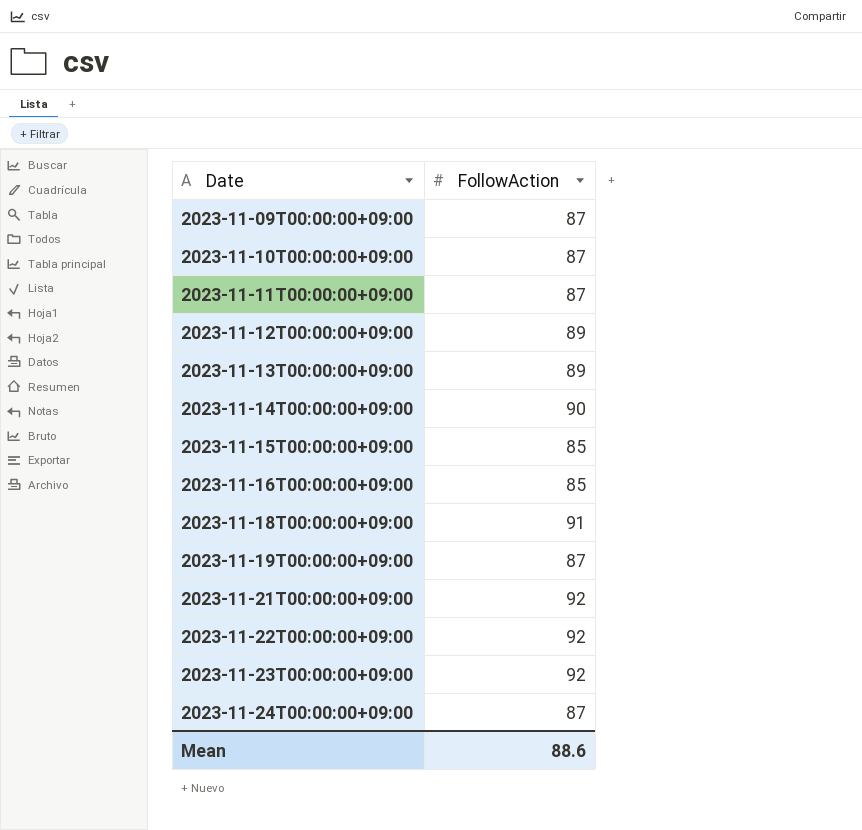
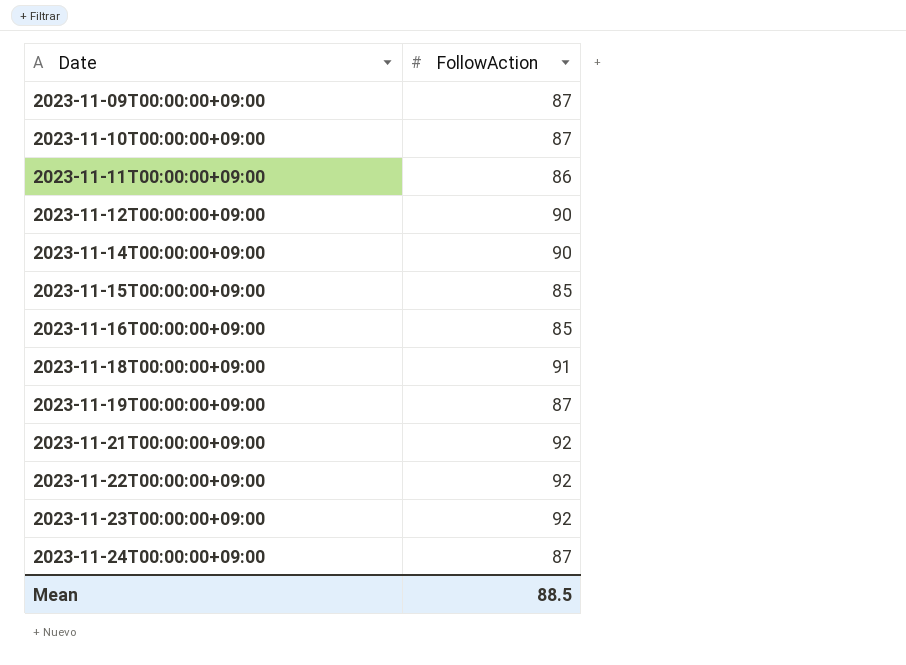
row 2023-11-13T00:00:00+09:00: 89 -> none
2023-11-11T00:00:00+09:00 | FollowAction: 87 -> 86
2023-11-12T00:00:00+09:00 | FollowAction: 89 -> 90
Mean | FollowAction: 88.6 -> 88.5

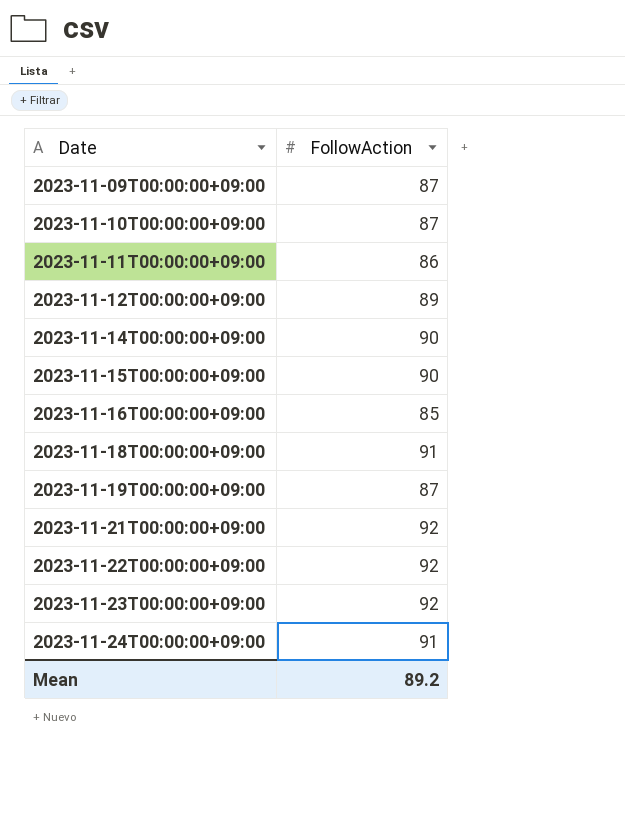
2023-11-12T00:00:00+09:00 | FollowAction: 90 -> 89
2023-11-15T00:00:00+09:00 | FollowAction: 85 -> 90
2023-11-24T00:00:00+09:00 | FollowAction: 87 -> 91
Mean | FollowAction: 88.5 -> 89.2

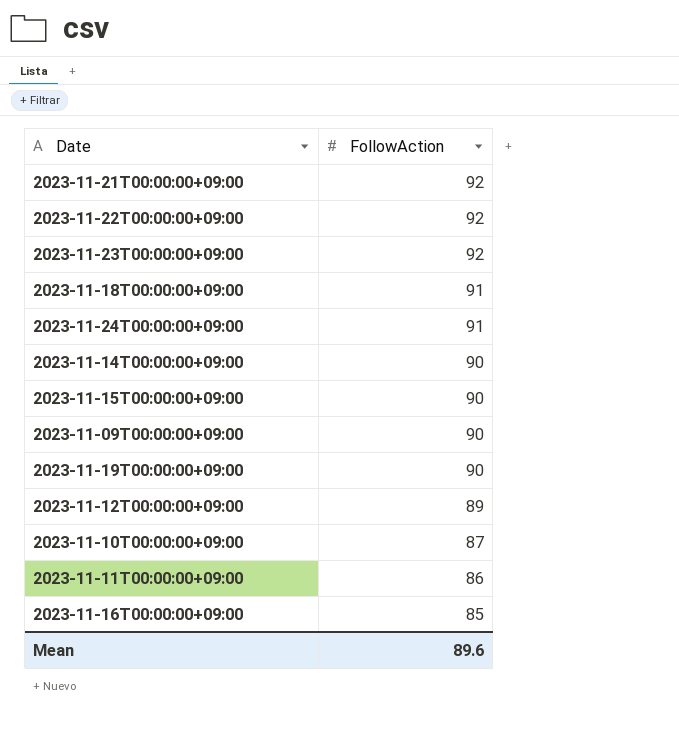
row order: Date ascending -> FollowAction descending
2023-11-09T00:00:00+09:00 | FollowAction: 87 -> 90
2023-11-19T00:00:00+09:00 | FollowAction: 87 -> 90
Mean | FollowAction: 89.2 -> 89.6

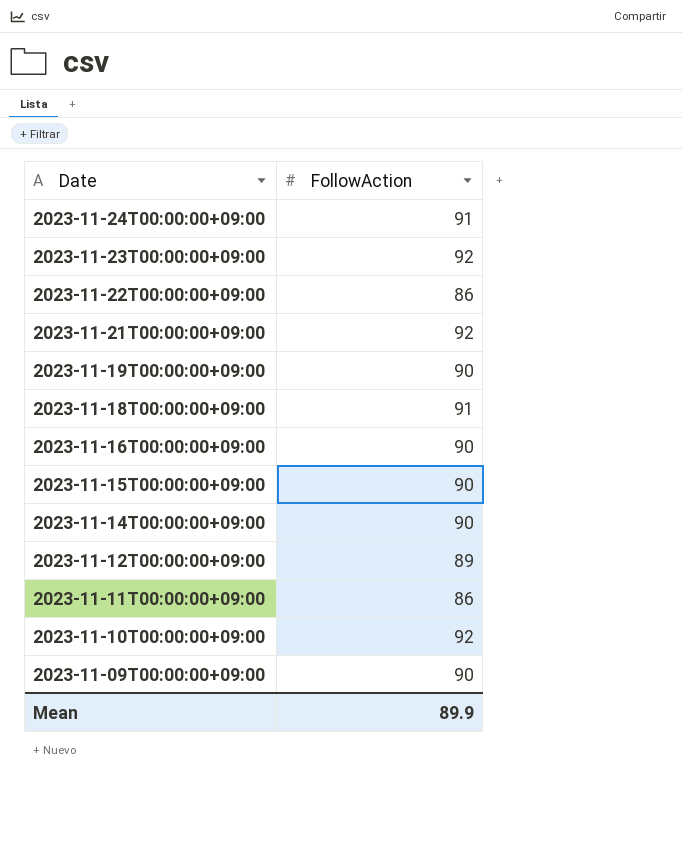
row order: FollowAction descending -> Date descending
2023-11-22T00:00:00+09:00 | FollowAction: 92 -> 86
2023-11-16T00:00:00+09:00 | FollowAction: 85 -> 90
2023-11-10T00:00:00+09:00 | FollowAction: 87 -> 92
Mean | FollowAction: 89.6 -> 89.9

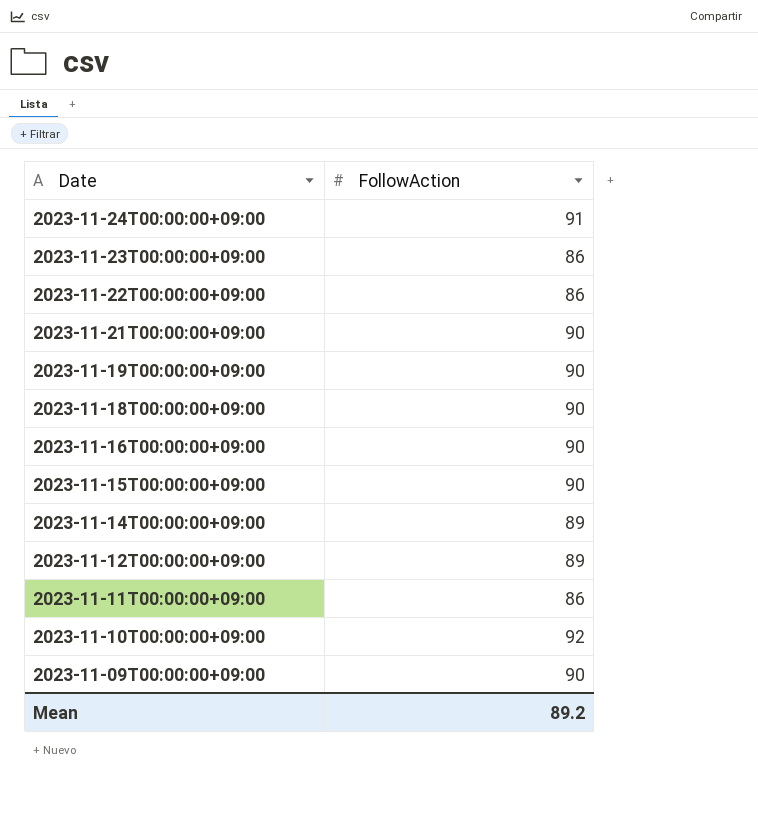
2023-11-23T00:00:00+09:00 | FollowAction: 92 -> 86
2023-11-21T00:00:00+09:00 | FollowAction: 92 -> 90
2023-11-18T00:00:00+09:00 | FollowAction: 91 -> 90
2023-11-14T00:00:00+09:00 | FollowAction: 90 -> 89
Mean | FollowAction: 89.9 -> 89.2

